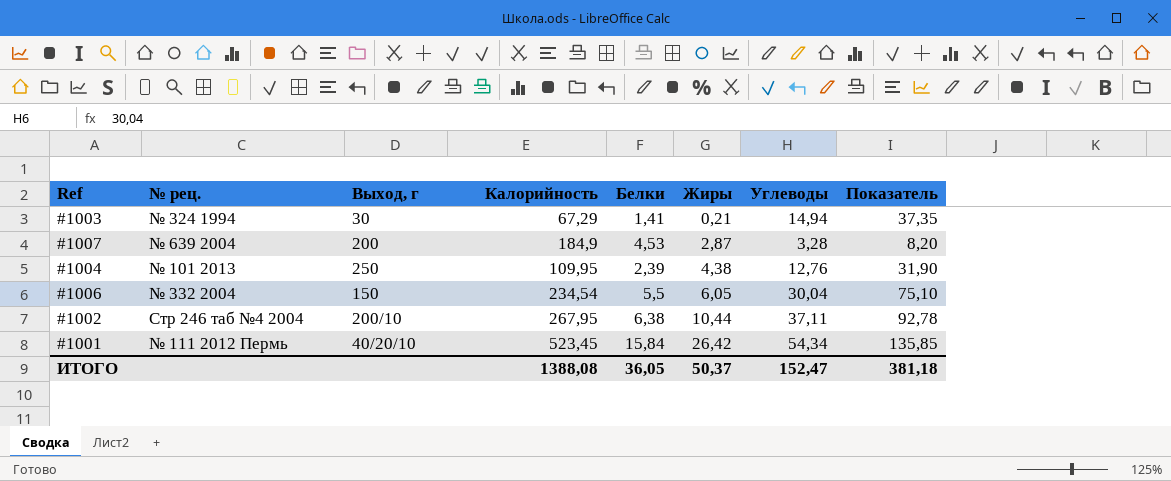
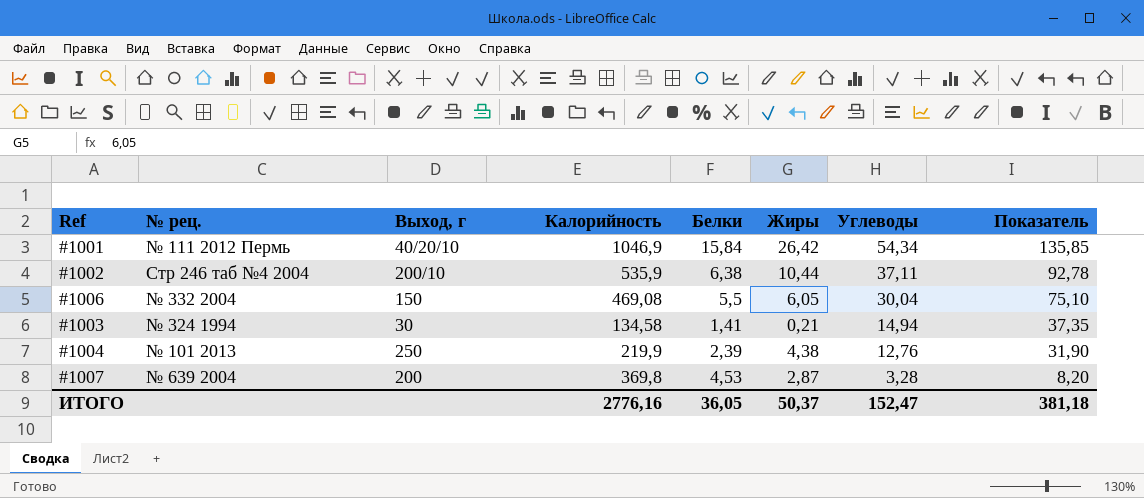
row order: Жиры ascending -> Углеводы descending
#1001 | Калорийность: 523,45 -> 1046,9
#1002 | Калорийность: 267,95 -> 535,9
#1006 | Калорийность: 234,54 -> 469,08
#1003 | Калорийность: 67,29 -> 134,58
#1004 | Калорийность: 109,95 -> 219,9
#1007 | Калорийность: 184,9 -> 369,8
ИТОГО | Калорийность: 1388,08 -> 2776,16

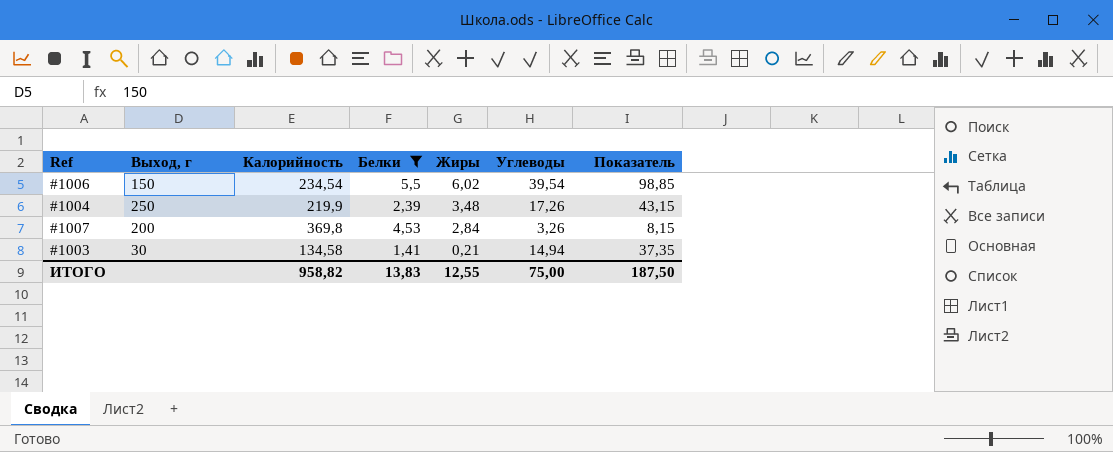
filter: none -> Белки <= 5,5
row order: Углеводы descending -> Жиры descending
column № рец. | position: 2 -> none
#1006 | Калорийность: 469,08 -> 234,54
#1006 | Жиры: 6,05 -> 6,02
#1006 | Углеводы: 30,04 -> 39,54
#1006 | Показатель: 75,10 -> 98,85
#1004 | Жиры: 4,38 -> 3,48
#1004 | Углеводы: 12,76 -> 17,26
#1004 | Показатель: 31,90 -> 43,15
#1007 | Жиры: 2,87 -> 2,84
#1007 | Углеводы: 3,28 -> 3,26
#1007 | Показатель: 8,20 -> 8,15
ИТОГО | Калорийность: 2776,16 -> 958,82
ИТОГО | Белки: 36,05 -> 13,83
ИТОГО | Жиры: 50,37 -> 12,55
ИТОГО | Углеводы: 152,47 -> 75,00
ИТОГО | Показатель: 381,18 -> 187,50

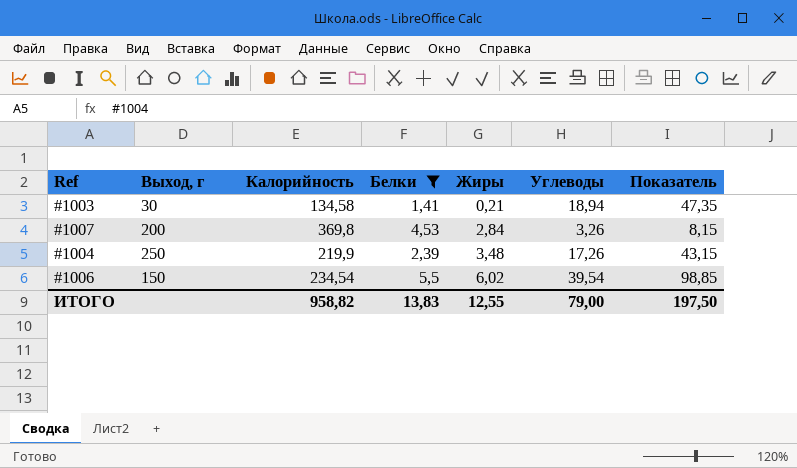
row order: Жиры descending -> Жиры ascending
#1003 | Углеводы: 14,94 -> 18,94
#1003 | Показатель: 37,35 -> 47,35
ИТОГО | Углеводы: 75,00 -> 79,00
ИТОГО | Показатель: 187,50 -> 197,50

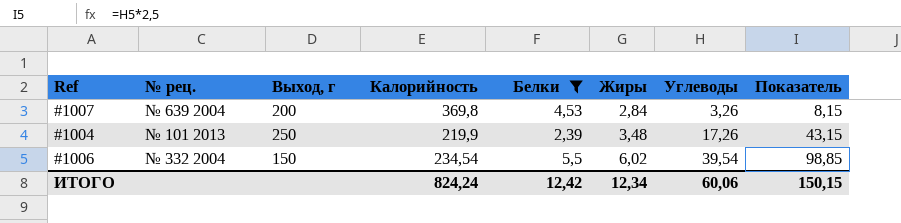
column № рец. | position: none -> 2
row #1003: 30 | 134,58 | 1,41 | 0,21 | 18,94 | 47,35 -> none
ИТОГО | Калорийность: 958,82 -> 824,24
ИТОГО | Белки: 13,83 -> 12,42
ИТОГО | Жиры: 12,55 -> 12,34
ИТОГО | Углеводы: 79,00 -> 60,06
ИТОГО | Показатель: 197,50 -> 150,15

